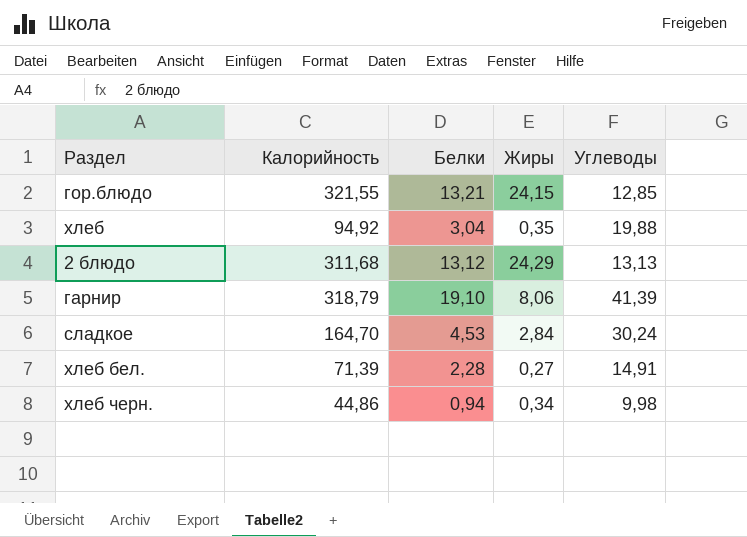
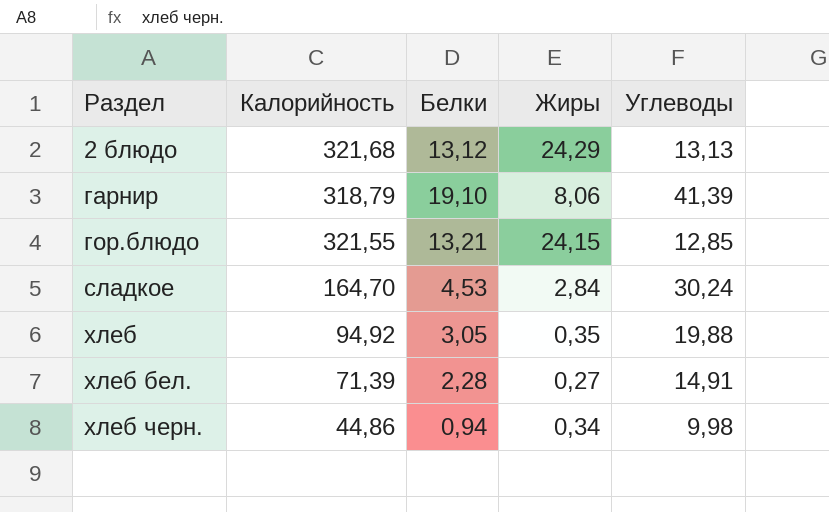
row order: none -> Раздел ascending
2 блюдо | Калорийность: 311,68 -> 321,68
хлеб | Белки: 3,04 -> 3,05

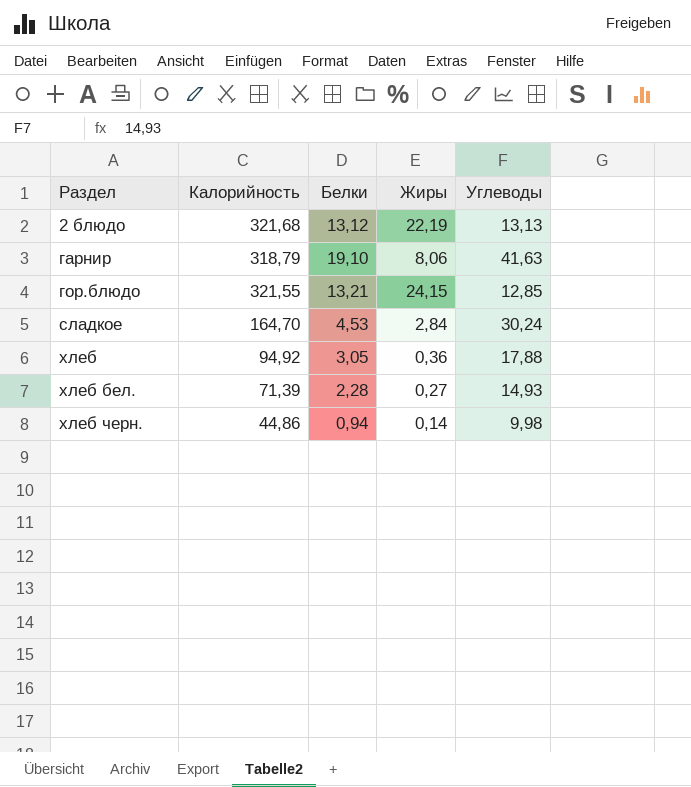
2 блюдо | Жиры: 24,29 -> 22,19
гарнир | Углеводы: 41,39 -> 41,63
хлеб | Жиры: 0,35 -> 0,36
хлеб | Углеводы: 19,88 -> 17,88
хлеб бел. | Углеводы: 14,91 -> 14,93
хлеб черн. | Жиры: 0,34 -> 0,14

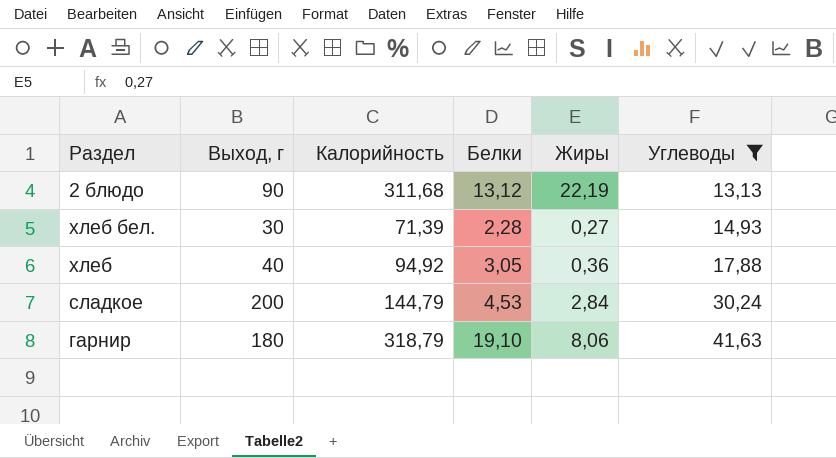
filter: none -> Углеводы >= 13,13
row order: Раздел ascending -> Углеводы ascending
column Выход, г | position: none -> 2
2 блюдо | Калорийность: 321,68 -> 311,68
сладкое | Калорийность: 164,70 -> 144,79

